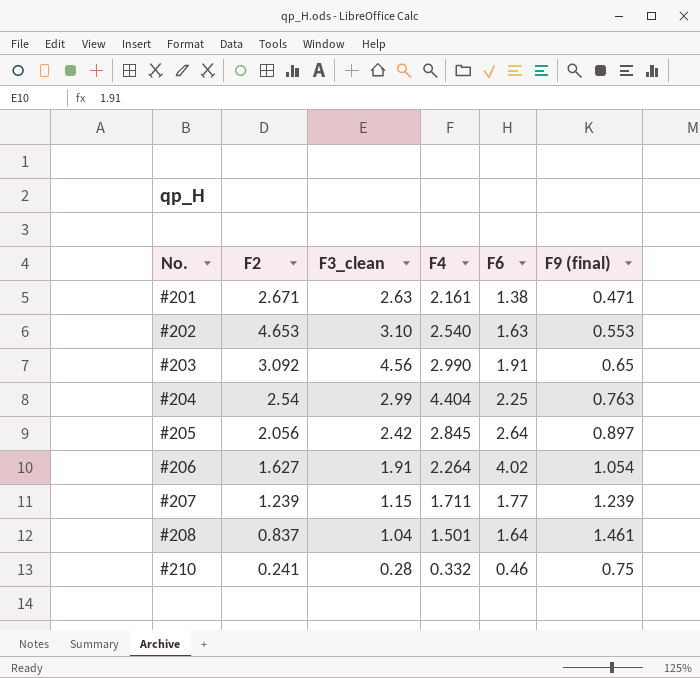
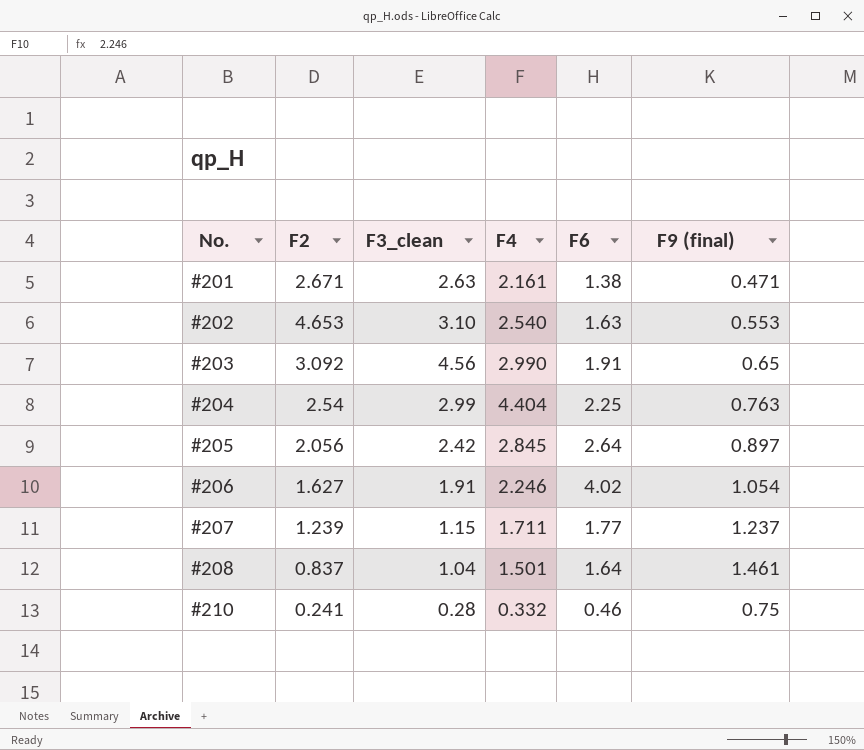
#206 | F4: 2.264 -> 2.246
#207 | F9 (final): 1.239 -> 1.237

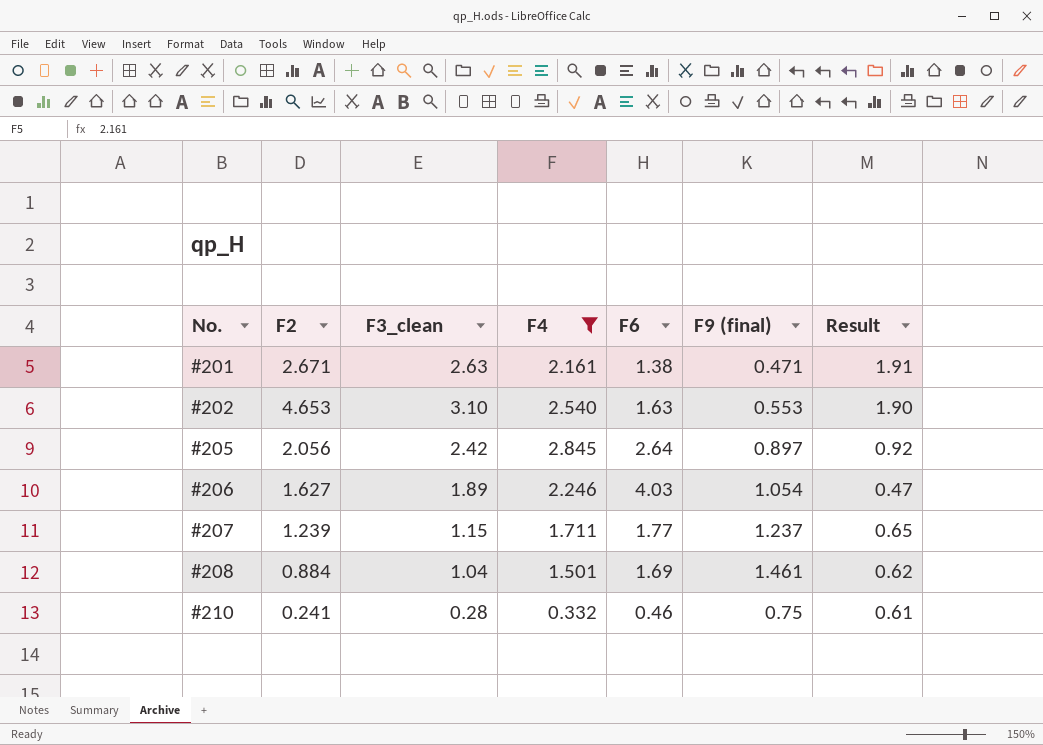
filter: none -> F4 <= 2.845
column Result | formula: none -> [F3_clean] / [F6]
#206 | F3_clean: 1.91 -> 1.89
#206 | F6: 4.02 -> 4.03
#208 | F2: 0.837 -> 0.884
#208 | F6: 1.64 -> 1.69

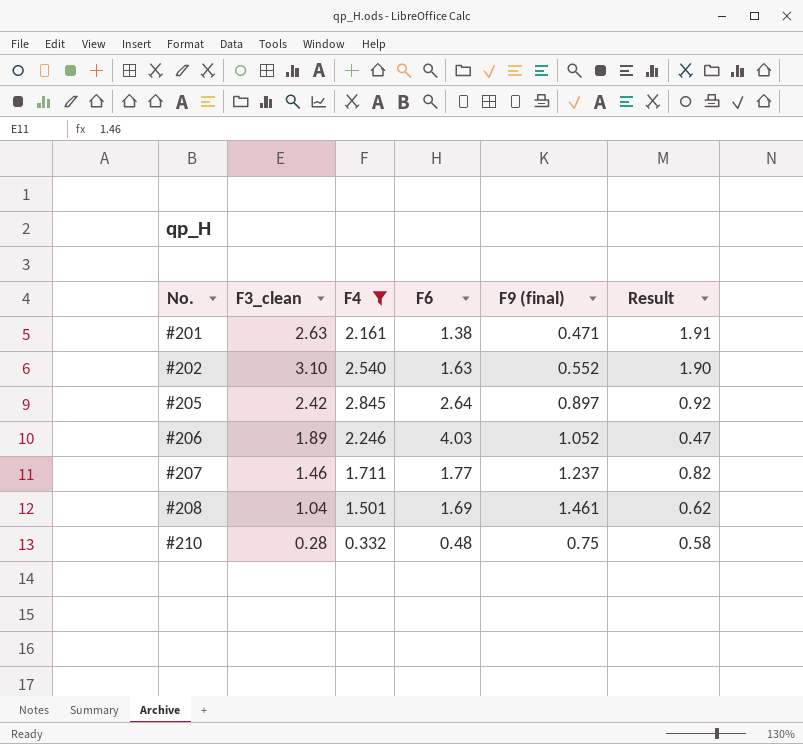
column F2 | position: 2 -> none
#202 | F9 (final): 0.553 -> 0.552
#206 | F9 (final): 1.054 -> 1.052
#207 | F3_clean: 1.15 -> 1.46
#207 | Result: 0.65 -> 0.82
#210 | F6: 0.46 -> 0.48
#210 | Result: 0.61 -> 0.58

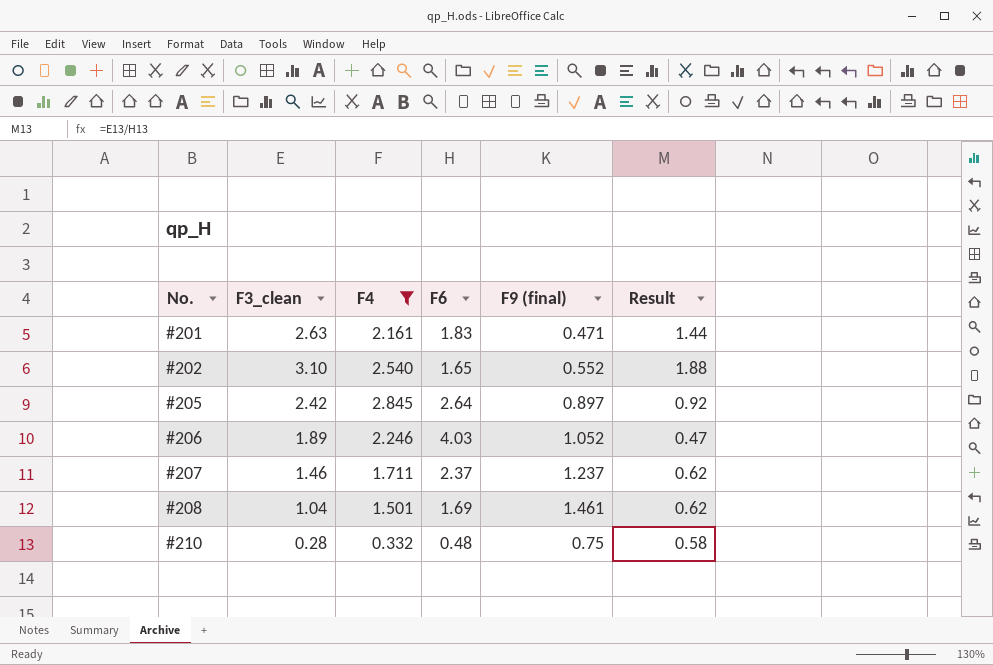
#201 | F6: 1.38 -> 1.83
#201 | Result: 1.91 -> 1.44
#202 | F6: 1.63 -> 1.65
#202 | Result: 1.90 -> 1.88
#207 | F6: 1.77 -> 2.37
#207 | Result: 0.82 -> 0.62

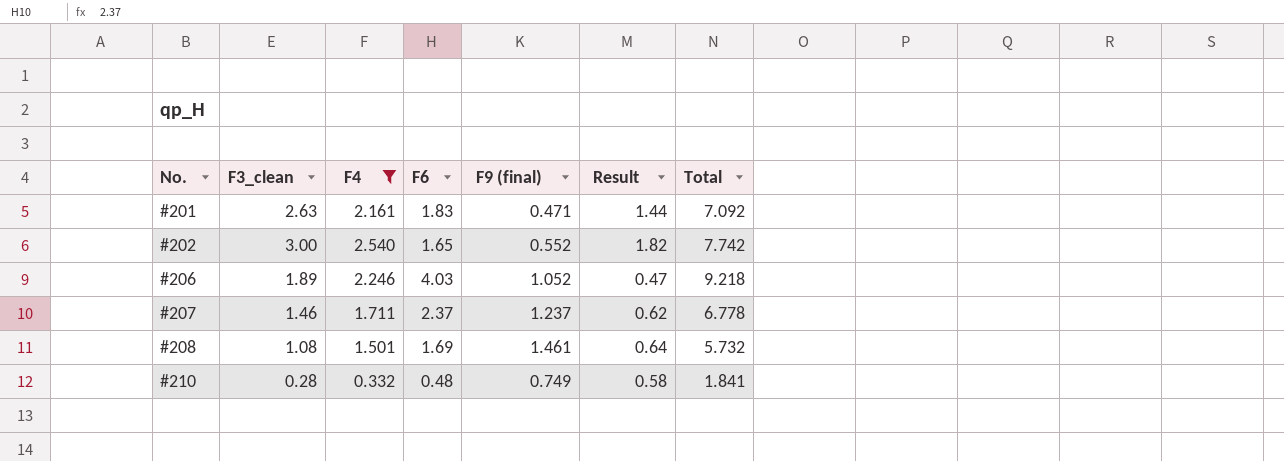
column Total | formula: none -> [F3_clean] + [F4] + [F6] + [F9 (final)]
row #205: 2.42 | 2.845 | 2.64 | 0.897 | 0.92 -> none
#202 | F3_clean: 3.10 -> 3.00
#202 | Result: 1.88 -> 1.82
#208 | F3_clean: 1.04 -> 1.08
#208 | Result: 0.62 -> 0.64
#210 | F9 (final): 0.75 -> 0.749

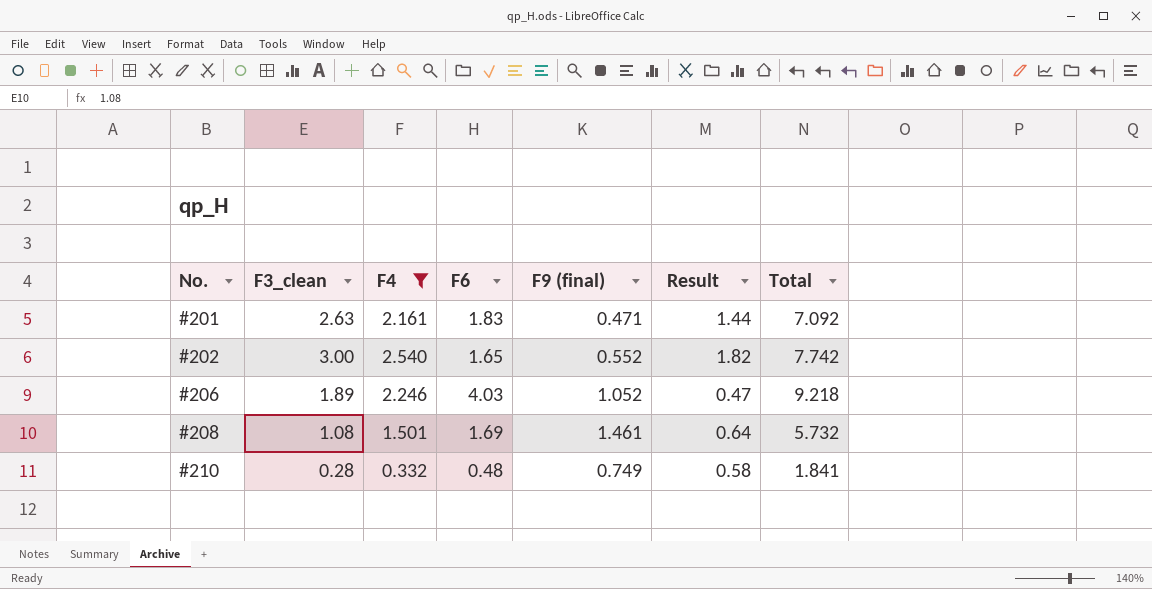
row #207: 1.46 | 1.711 | 2.37 | 1.237 | 0.62 | 6.778 -> none

